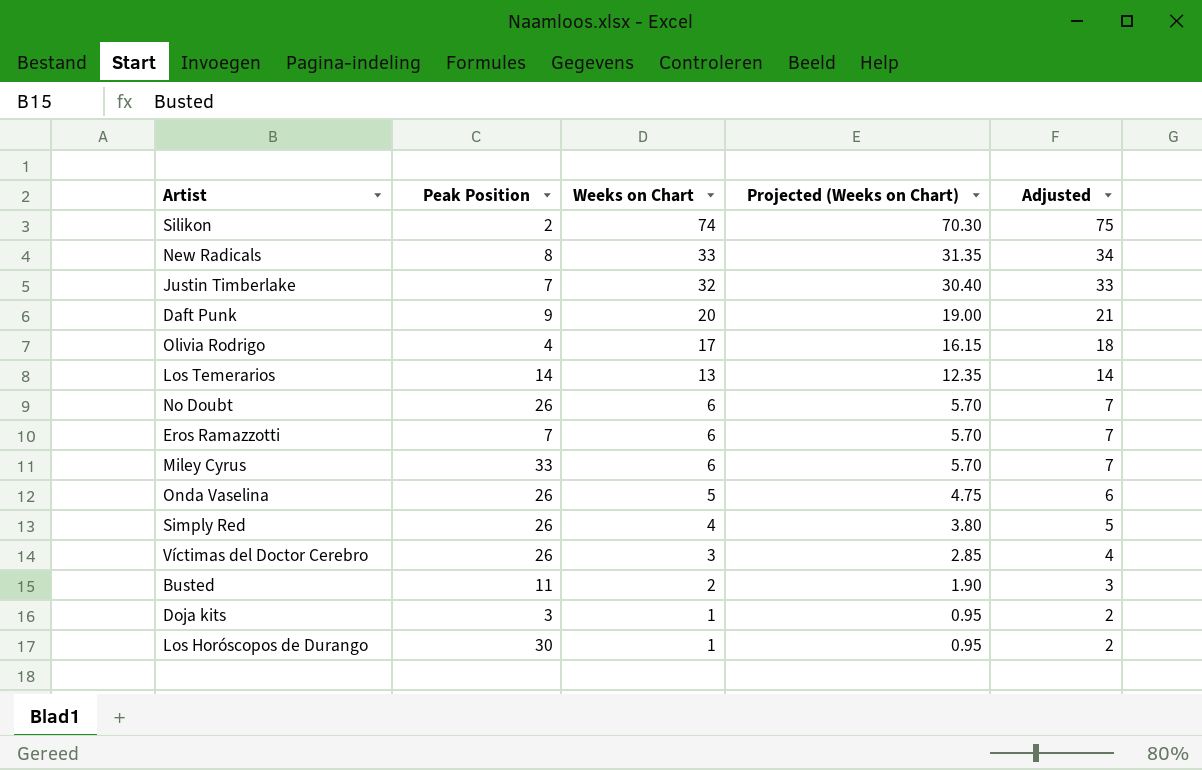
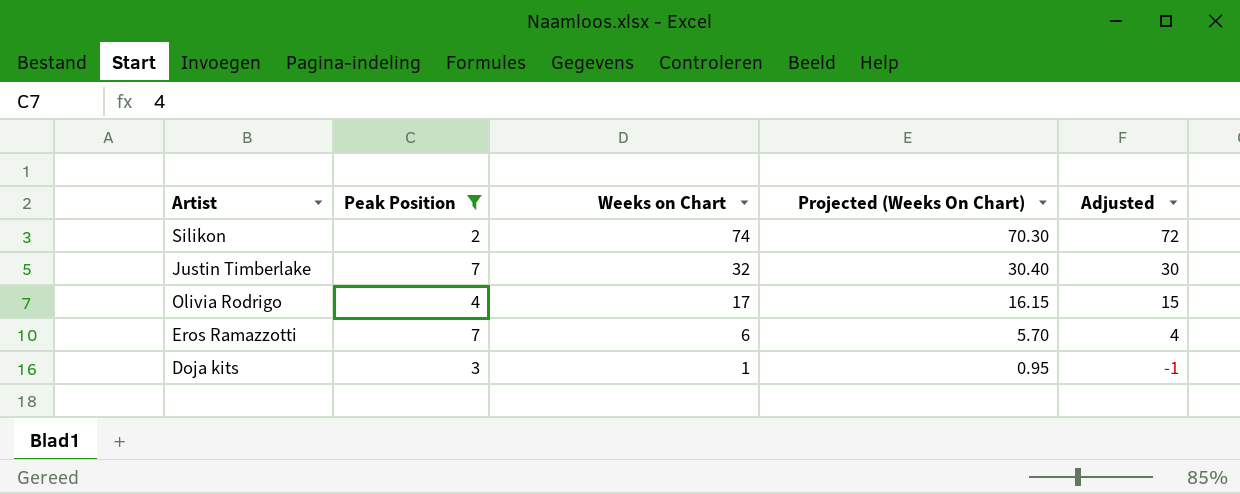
filter: none -> Peak Position <= 7
column name: Projected (Weeks on Chart) -> Projected (Weeks On Chart)
column Adjusted | formula: [Weeks on Chart] + 1 -> [Weeks on Chart] - 2

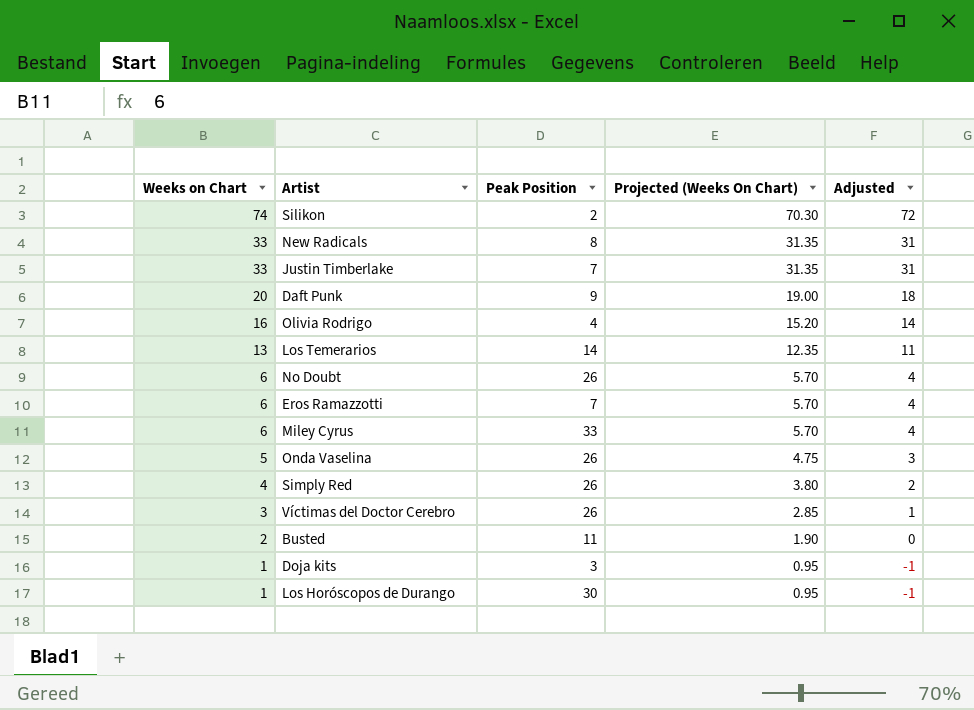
filter: Peak Position <= 7 -> none
column Weeks on Chart | position: 3 -> 1
Justin Timberlake | Weeks on Chart: 32 -> 33
Justin Timberlake | Projected (Weeks On Chart): 30.40 -> 31.35
Justin Timberlake | Adjusted: 30 -> 31
Olivia Rodrigo | Weeks on Chart: 17 -> 16
Olivia Rodrigo | Projected (Weeks On Chart): 16.15 -> 15.20
Olivia Rodrigo | Adjusted: 15 -> 14

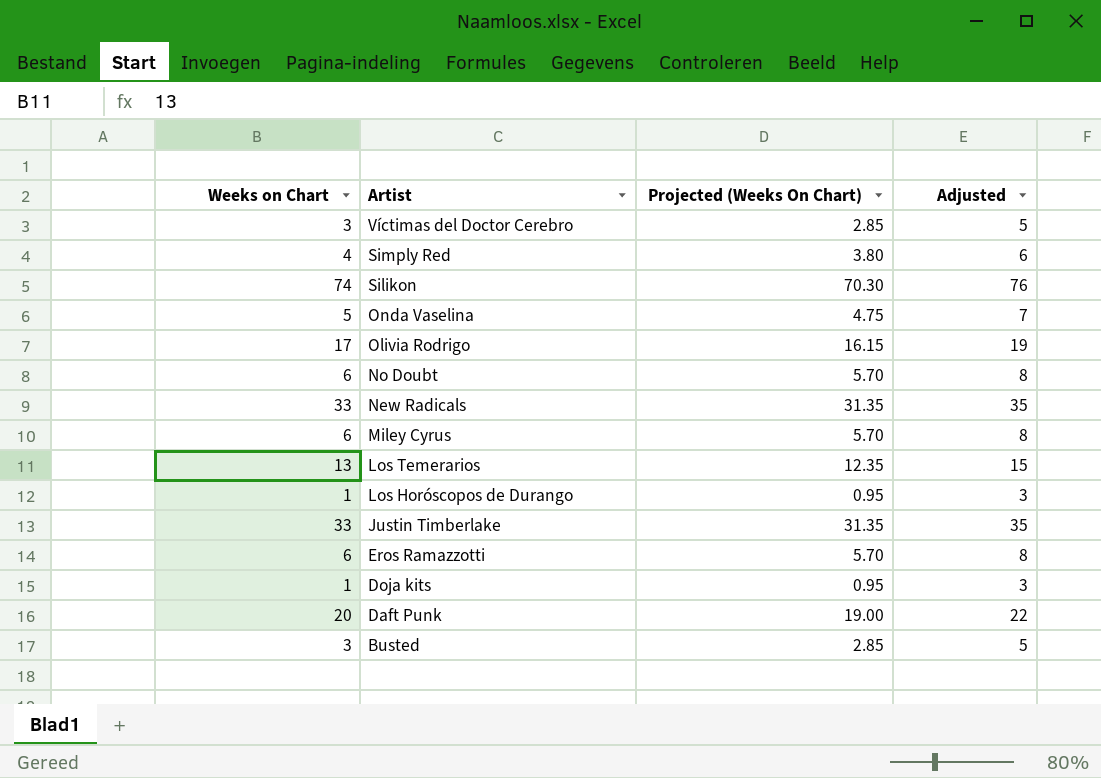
row order: Weeks on Chart descending -> Artist descending
column Peak Position | position: 3 -> none
column Adjusted | formula: [Weeks on Chart] - 2 -> [Weeks on Chart] + 2
Olivia Rodrigo | Weeks on Chart: 16 -> 17
Olivia Rodrigo | Projected (Weeks On Chart): 15.20 -> 16.15
Busted | Weeks on Chart: 2 -> 3
Busted | Projected (Weeks On Chart): 1.90 -> 2.85

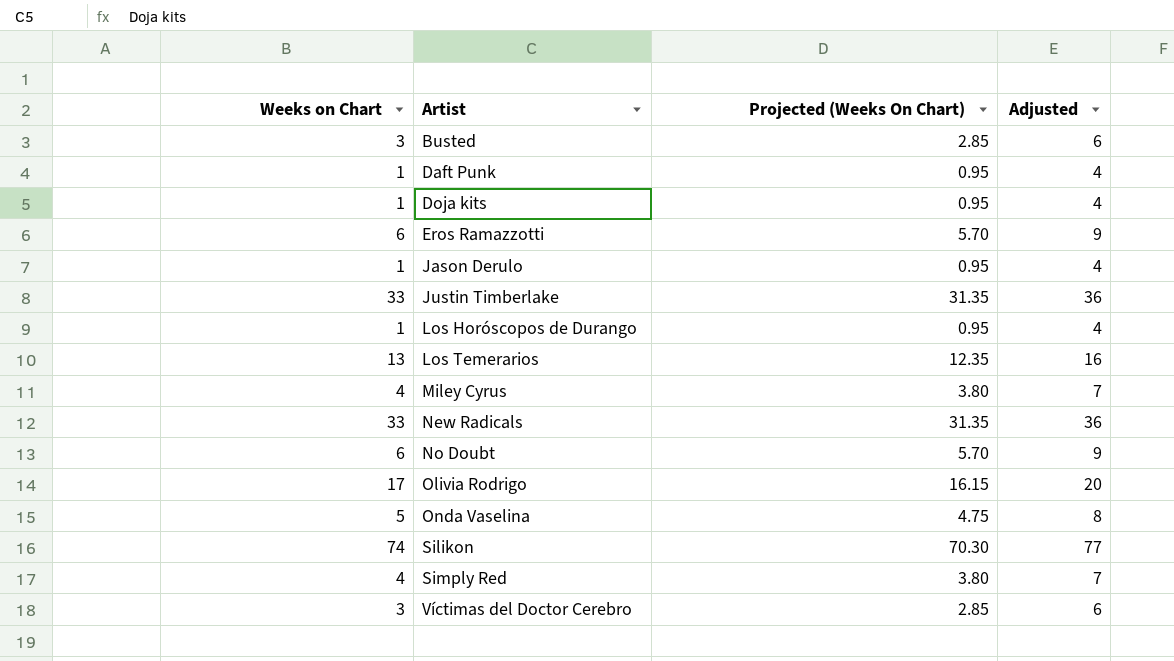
row order: Artist descending -> Artist ascending
column Adjusted | formula: [Weeks on Chart] + 2 -> [Weeks on Chart] + 3
Daft Punk | Weeks on Chart: 20 -> 1
Daft Punk | Projected (Weeks On Chart): 19.00 -> 0.95
row Jason Derulo: none -> 1 | 0.95 | 4
Miley Cyrus | Weeks on Chart: 6 -> 4
Miley Cyrus | Projected (Weeks On Chart): 5.70 -> 3.80

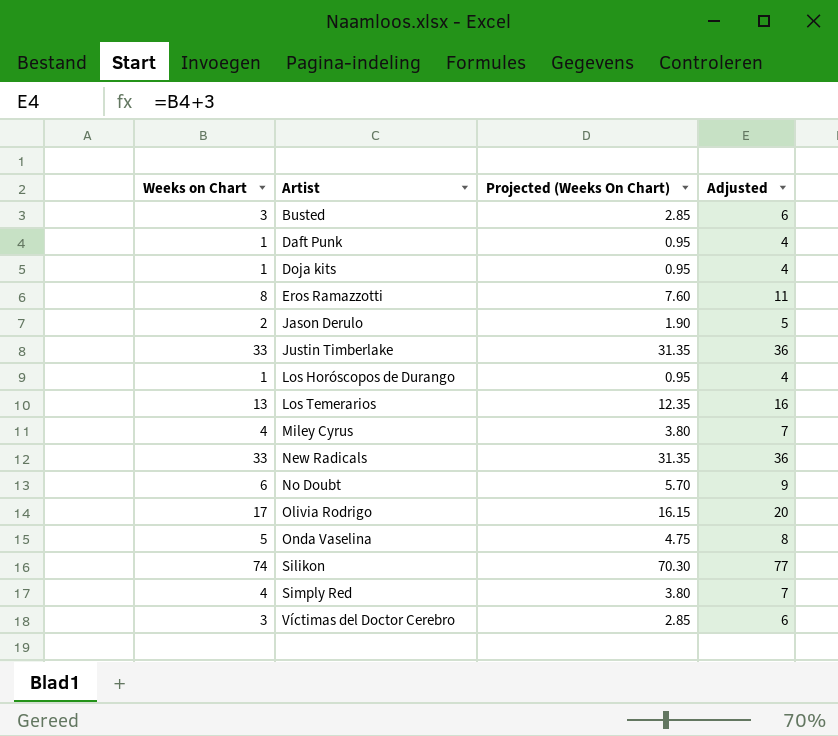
Eros Ramazzotti | Weeks on Chart: 6 -> 8
Eros Ramazzotti | Projected (Weeks On Chart): 5.70 -> 7.60
Eros Ramazzotti | Adjusted: 9 -> 11
Jason Derulo | Weeks on Chart: 1 -> 2
Jason Derulo | Projected (Weeks On Chart): 0.95 -> 1.90
Jason Derulo | Adjusted: 4 -> 5

